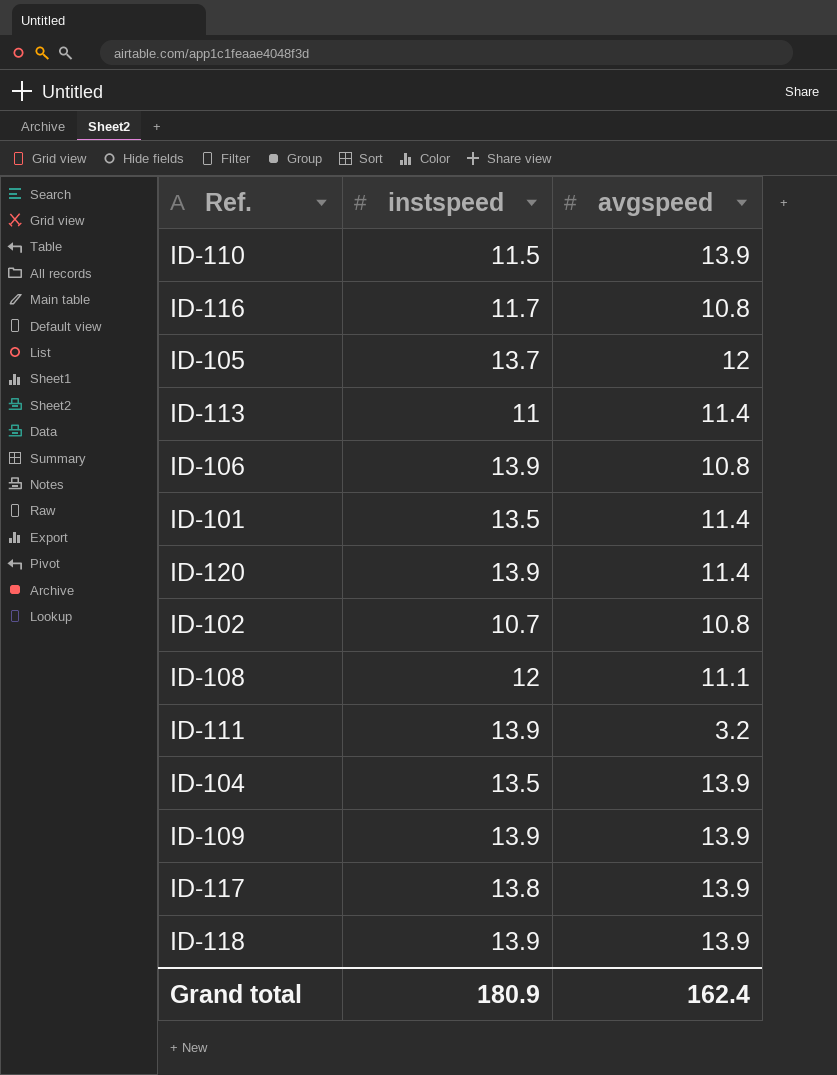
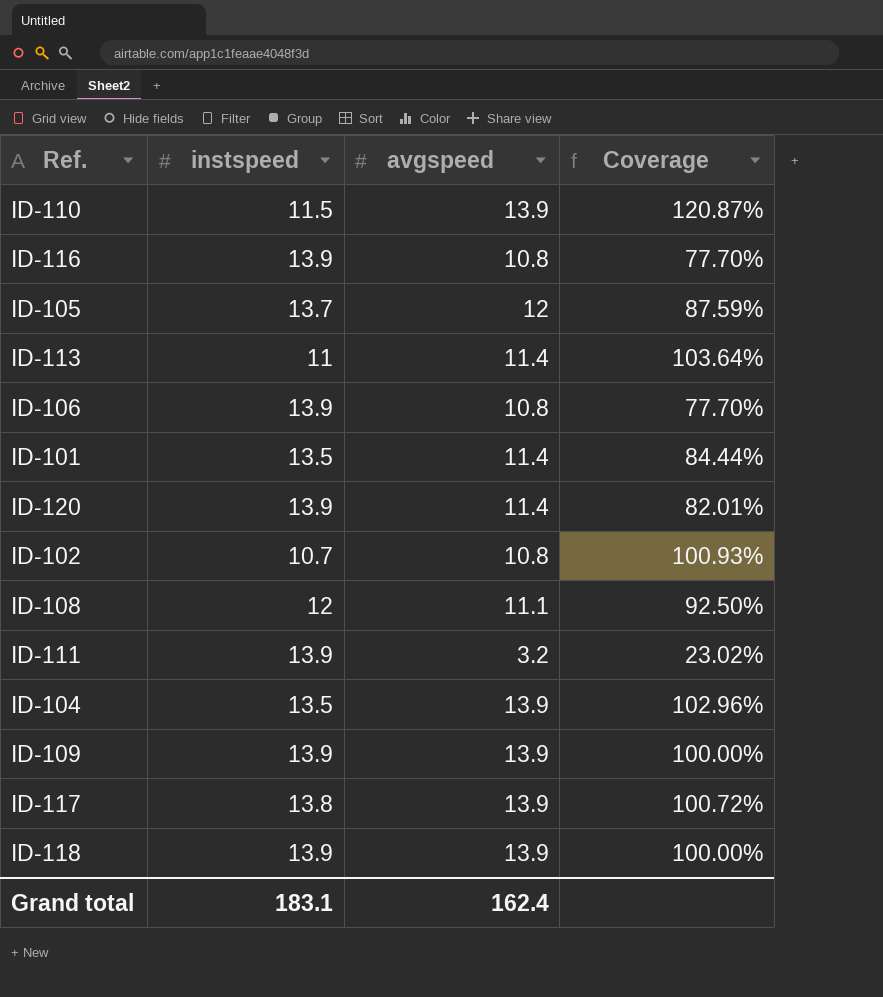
column Coverage | formula: none -> [avgspeed] / [instspeed]
ID-116 | instspeed: 11.7 -> 13.9
Grand total | instspeed: 180.9 -> 183.1

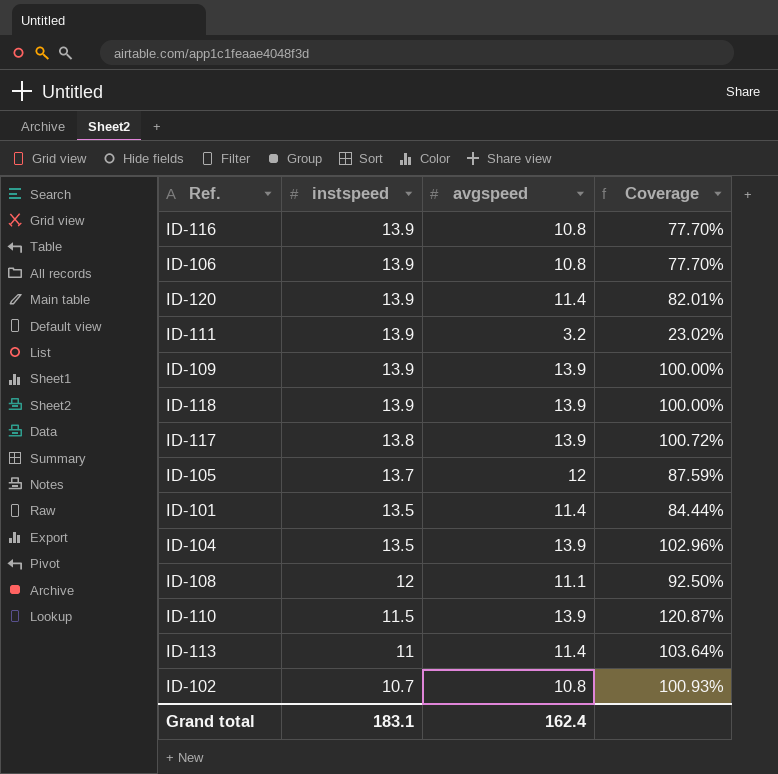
row order: none -> instspeed descending

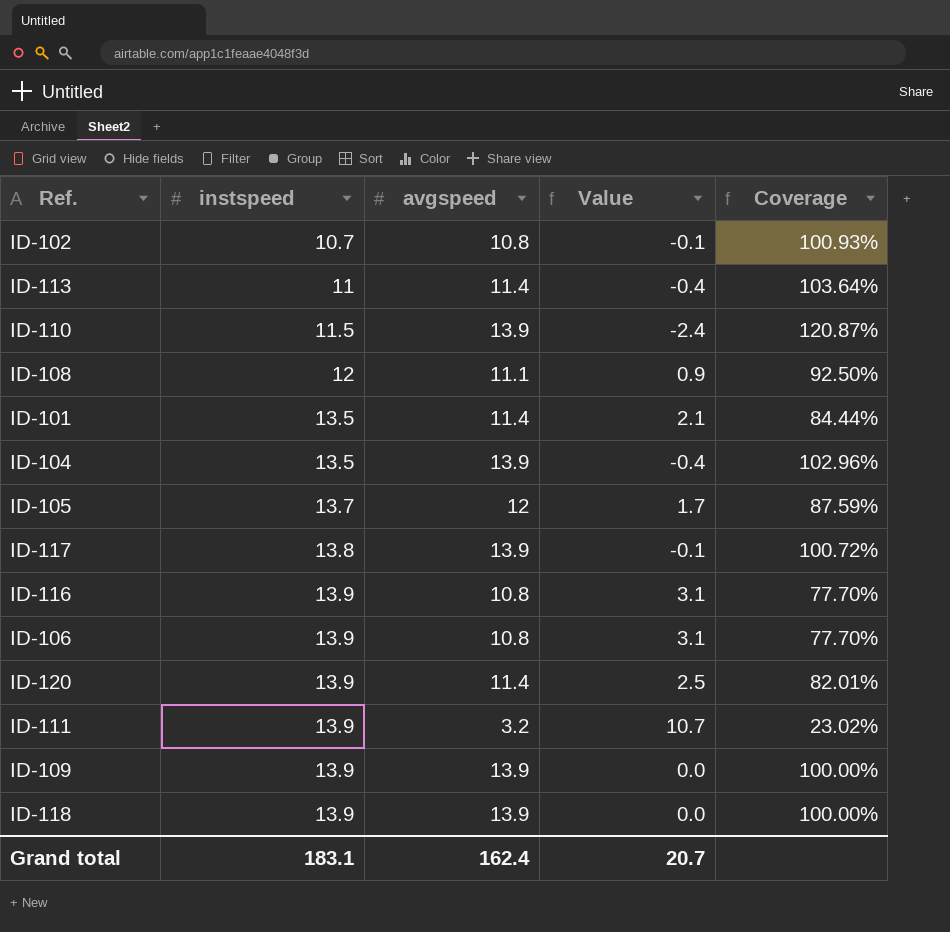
row order: instspeed descending -> instspeed ascending
column Value | formula: none -> [instspeed] - [avgspeed]

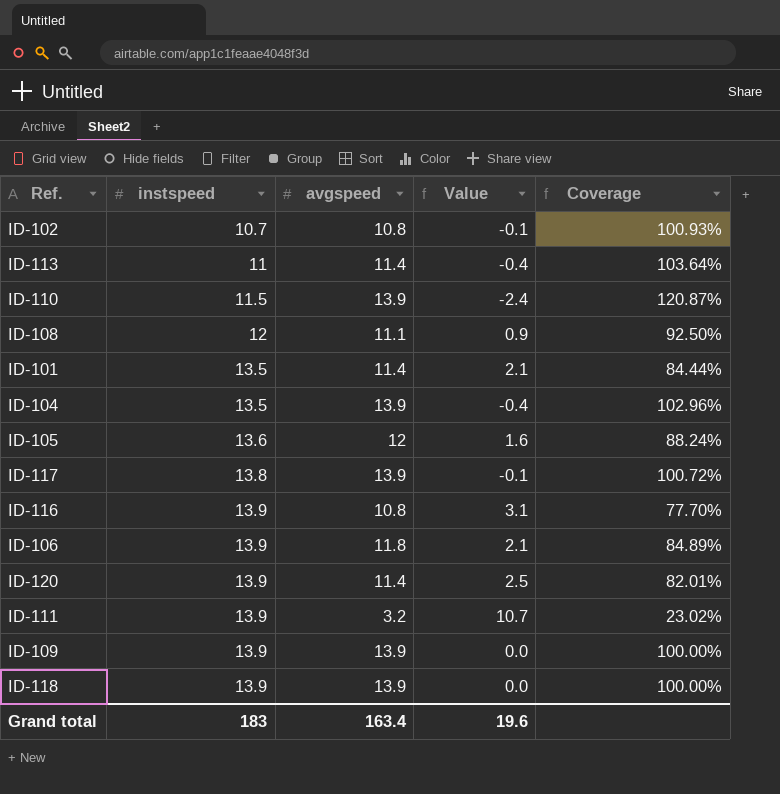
ID-105 | instspeed: 13.7 -> 13.6
ID-105 | Value: 1.7 -> 1.6
ID-105 | Coverage: 87.59% -> 88.24%
ID-106 | avgspeed: 10.8 -> 11.8
ID-106 | Value: 3.1 -> 2.1
ID-106 | Coverage: 77.70% -> 84.89%
Grand total | instspeed: 183.1 -> 183
Grand total | avgspeed: 162.4 -> 163.4
Grand total | Value: 20.7 -> 19.6

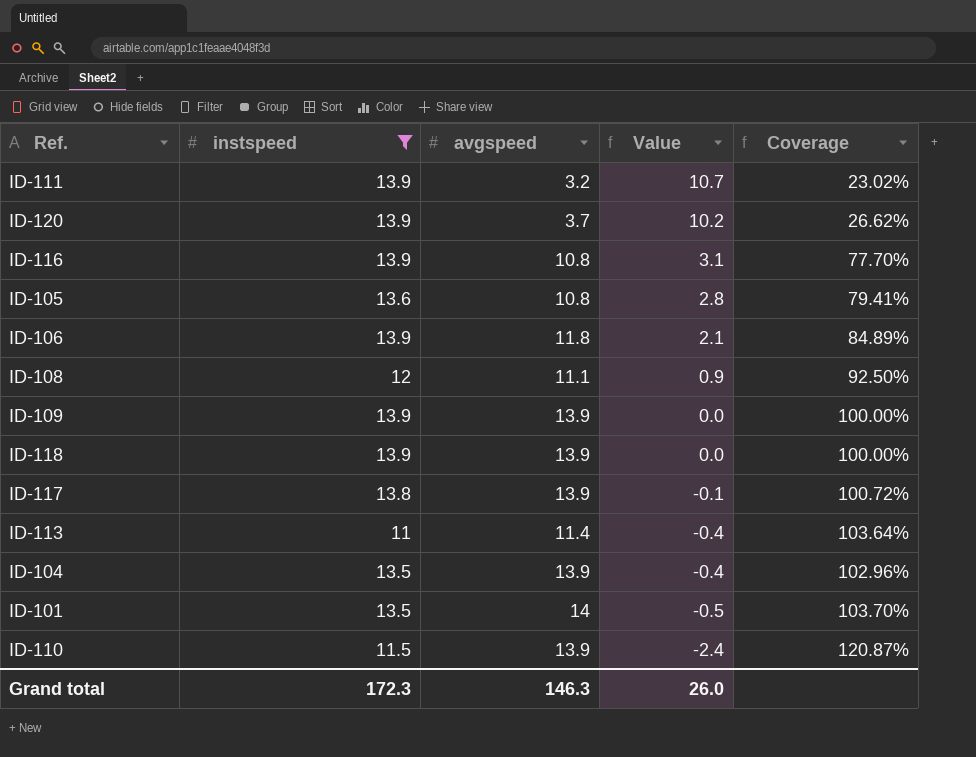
filter: none -> instspeed != 10.7
row order: instspeed ascending -> Value descending
ID-120 | avgspeed: 11.4 -> 3.7
ID-120 | Value: 2.5 -> 10.2
ID-120 | Coverage: 82.01% -> 26.62%
ID-105 | avgspeed: 12 -> 10.8
ID-105 | Value: 1.6 -> 2.8
ID-105 | Coverage: 88.24% -> 79.41%
ID-101 | avgspeed: 11.4 -> 14
ID-101 | Value: 2.1 -> -0.5
ID-101 | Coverage: 84.44% -> 103.70%
Grand total | instspeed: 183 -> 172.3
Grand total | avgspeed: 163.4 -> 146.3
Grand total | Value: 19.6 -> 26.0

